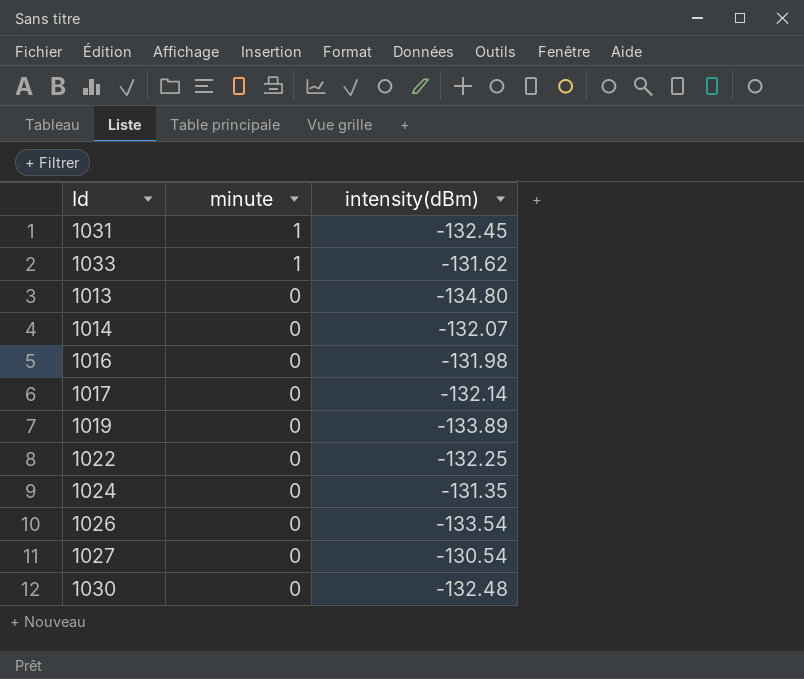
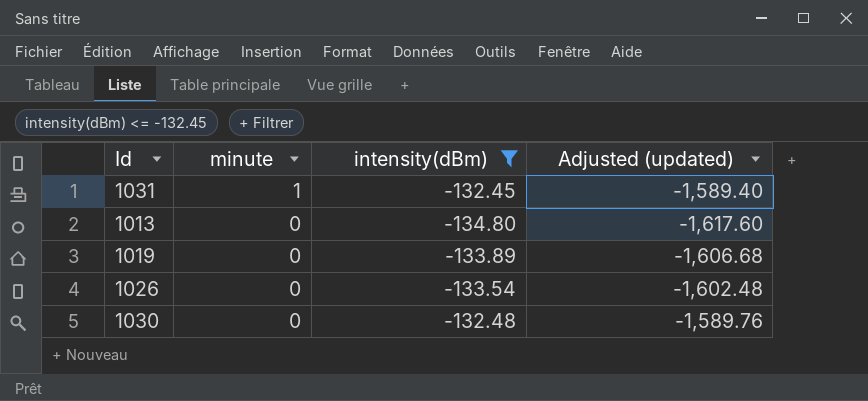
filter: none -> intensity(dBm) <= -132.45
column Adjusted (updated) | formula: none -> [intensity(dBm)] * 12

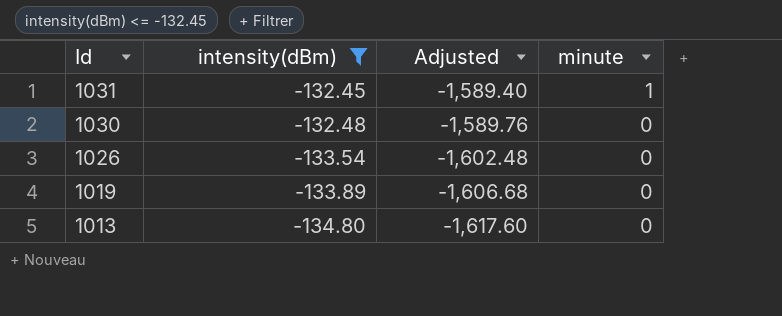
row order: minute descending -> Id descending
column name: Adjusted (updated) -> Adjusted
column minute | position: 2 -> 4

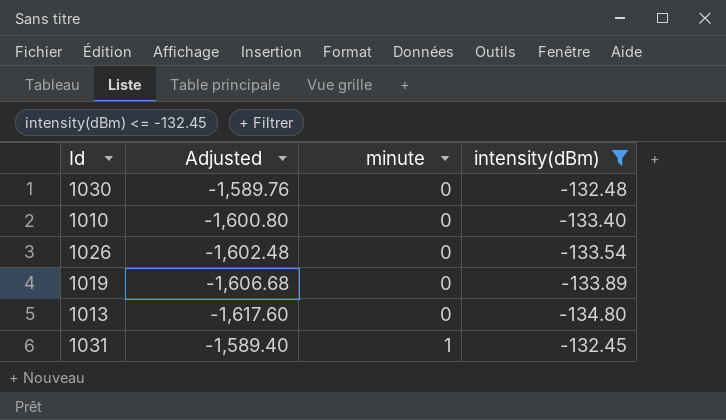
row order: Id descending -> minute ascending
column intensity(dBm) | position: 2 -> 4
row 1010: none -> -1,600.80 | 0 | -133.40

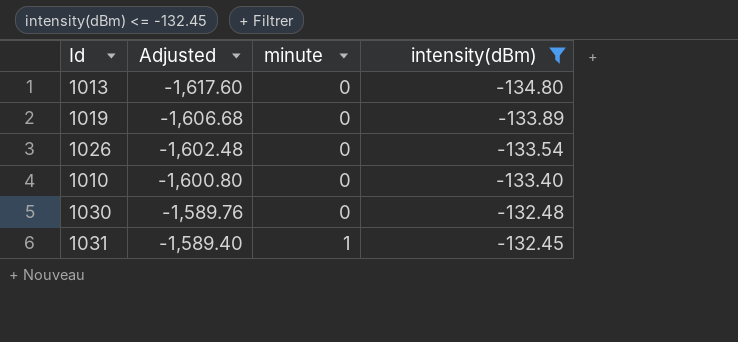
row order: minute ascending -> Adjusted ascending

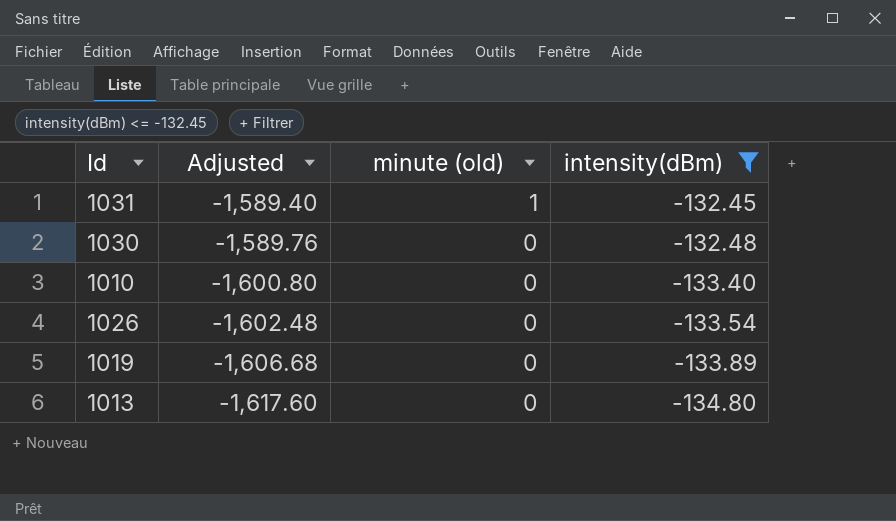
row order: Adjusted ascending -> Adjusted descending
column name: minute -> minute (old)

